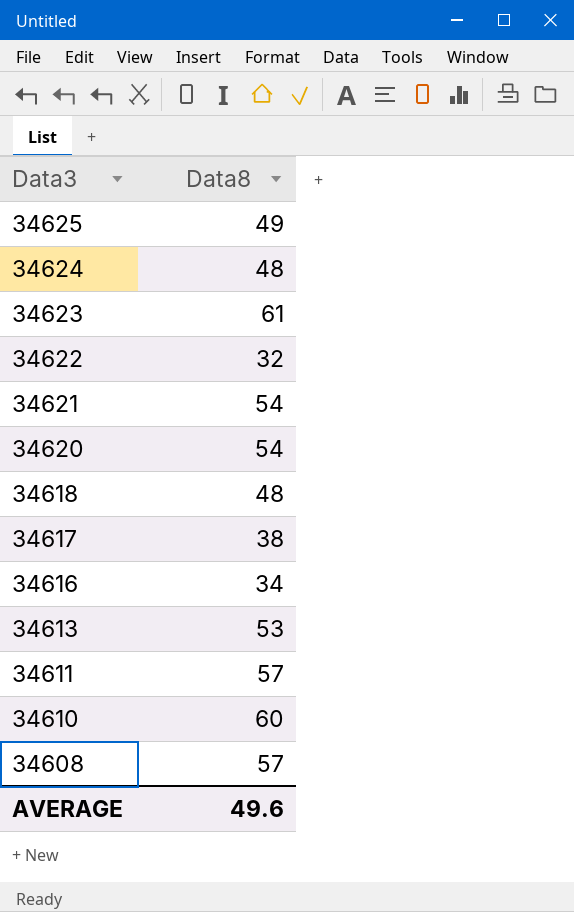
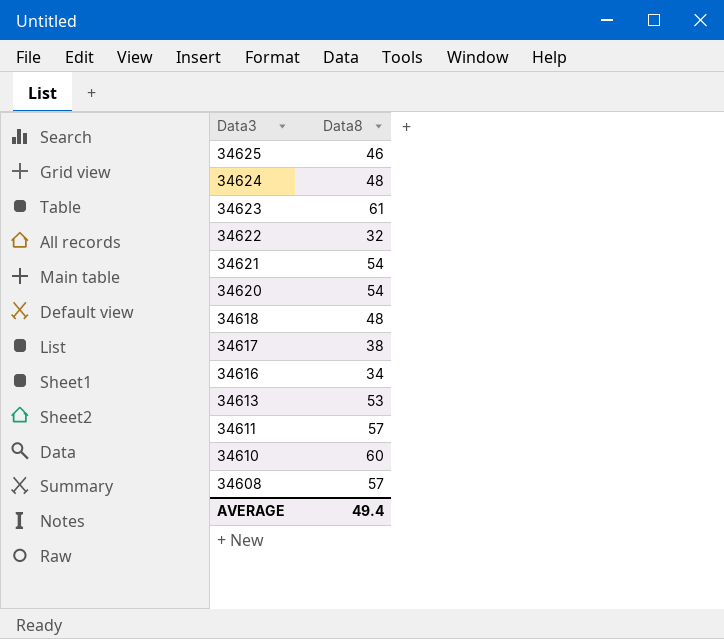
34625 | Data8: 49 -> 46
AVERAGE | Data8: 49.6 -> 49.4

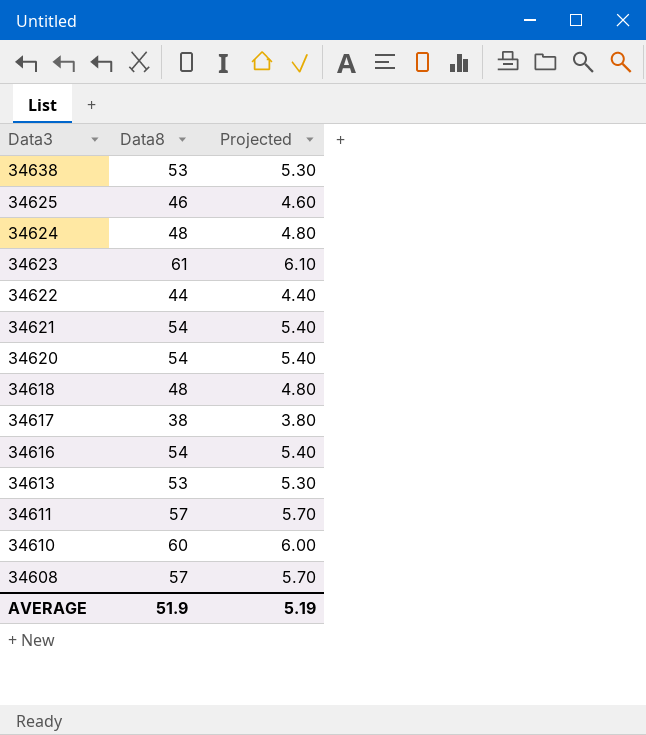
column Projected | formula: none -> [Data8] * 0.1
row 34638: none -> 53 | 5.30
34622 | Data8: 32 -> 44
34616 | Data8: 34 -> 54
AVERAGE | Data8: 49.4 -> 51.9

